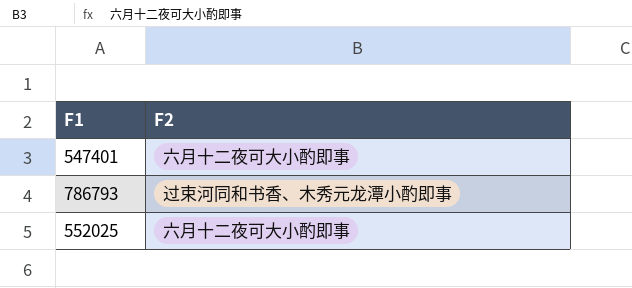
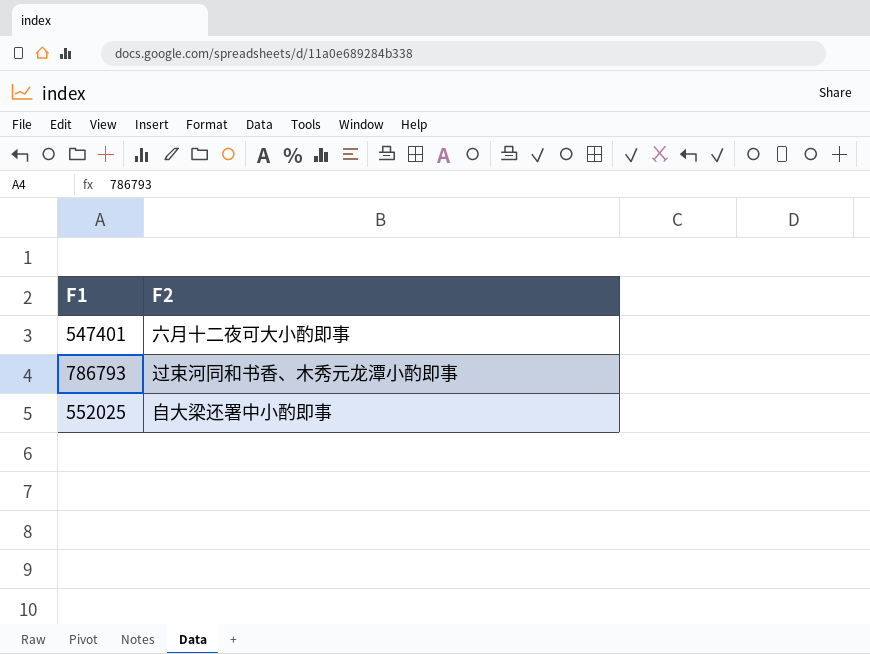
552025 | F2: 六月十二夜可大小酌即事 -> 自大梁还署中小酌即事

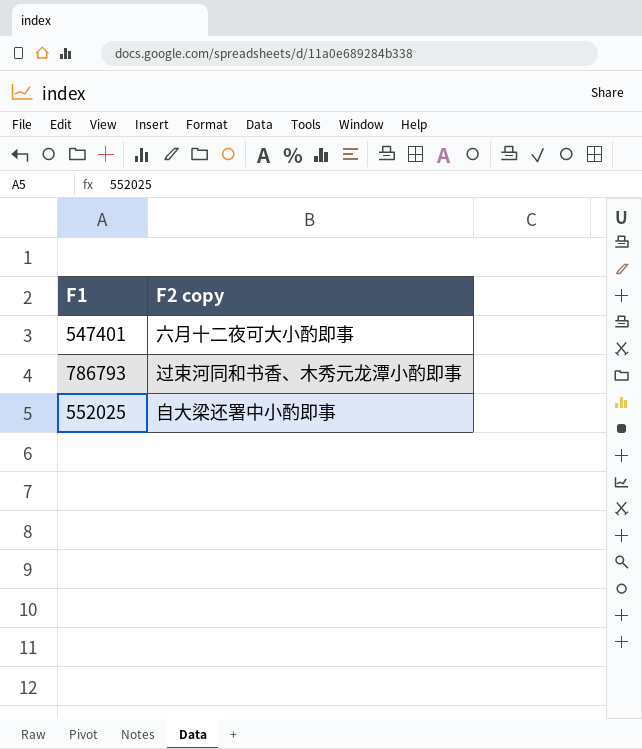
column name: F2 -> F2 copy

